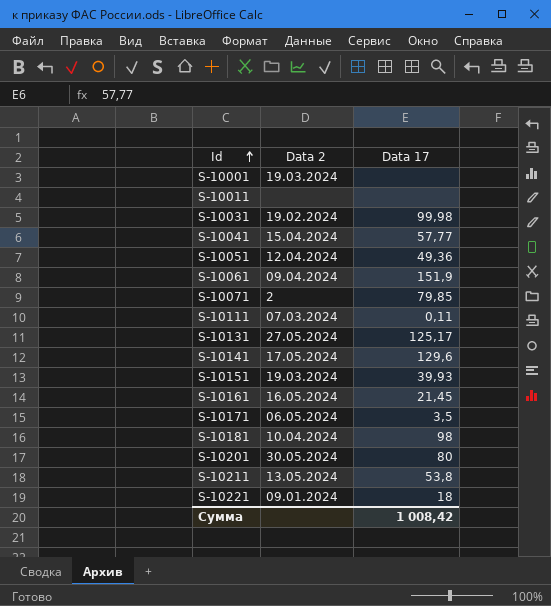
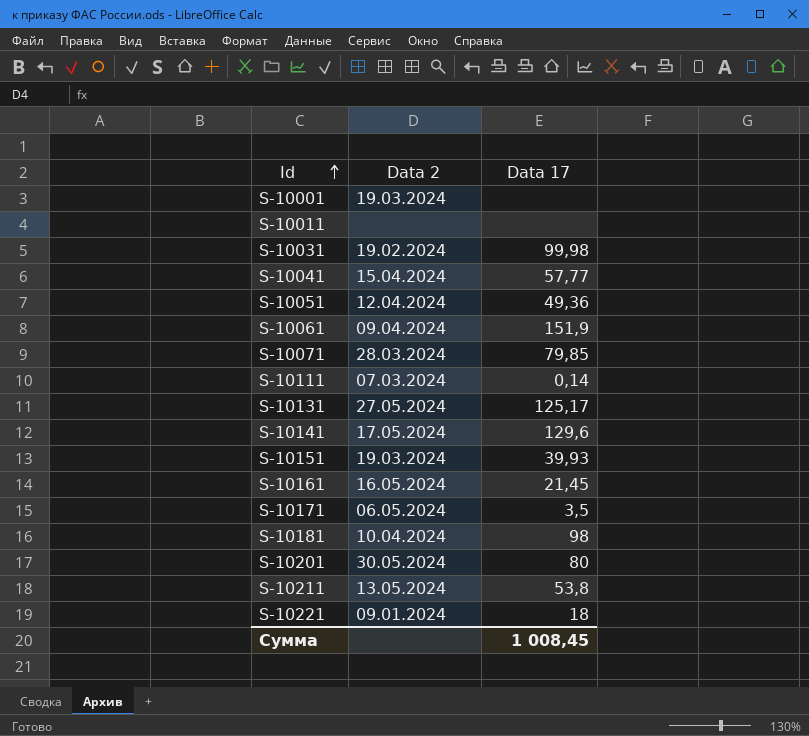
S-10071 | Data 2: 2 -> 28.03.2024
S-10111 | Data 17: 0,11 -> 0,14
Сумма | Data 17: 1 008,42 -> 1 008,45

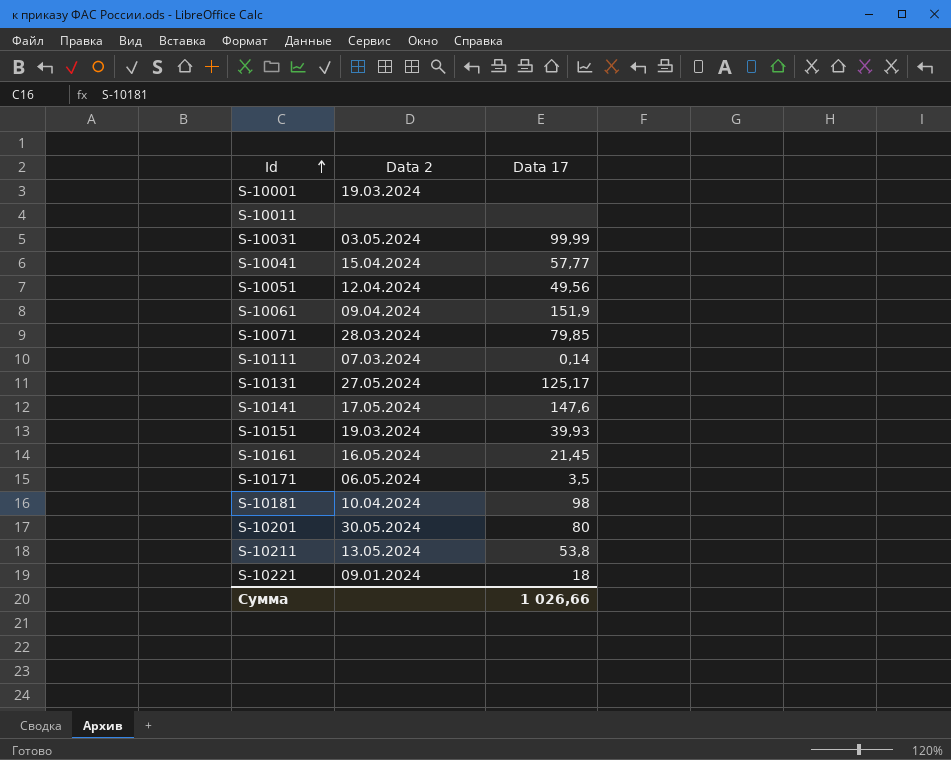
S-10031 | Data 2: 19.02.2024 -> 03.05.2024
S-10031 | Data 17: 99,98 -> 99,99
S-10051 | Data 17: 49,36 -> 49,56
S-10141 | Data 17: 129,6 -> 147,6
Сумма | Data 17: 1 008,45 -> 1 026,66

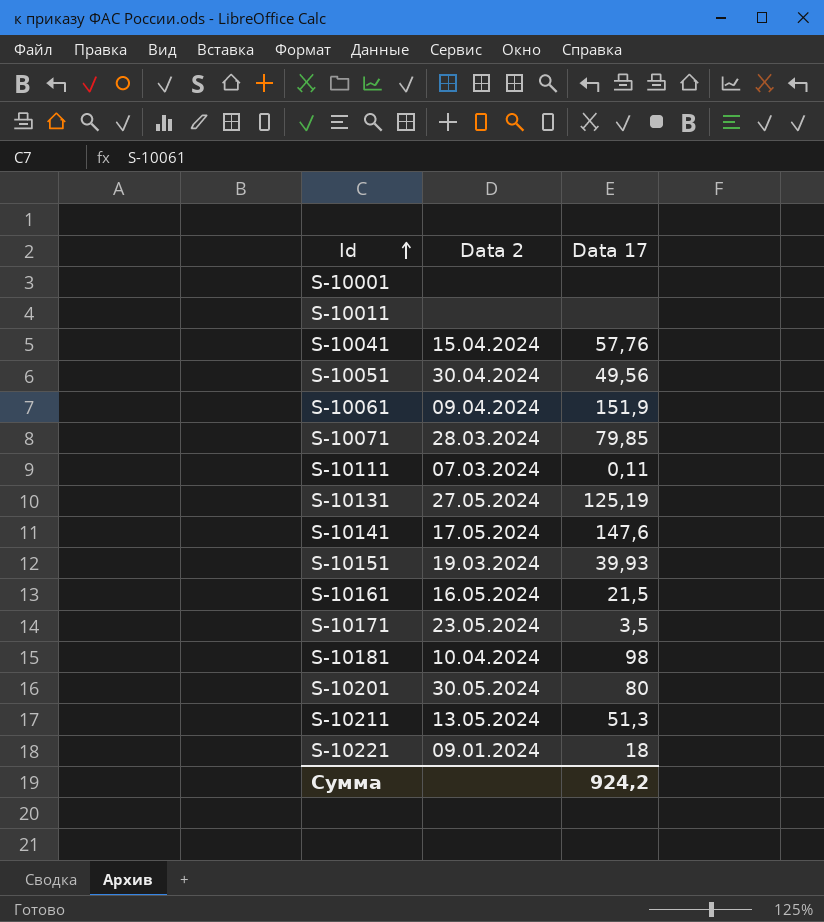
row S-10031: 03.05.2024 | 99,99 -> none
S-10001 | Data 2: 19.03.2024 -> none
S-10041 | Data 17: 57,77 -> 57,76
S-10051 | Data 2: 12.04.2024 -> 30.04.2024
S-10111 | Data 17: 0,14 -> 0,11
S-10131 | Data 17: 125,17 -> 125,19
S-10161 | Data 17: 21,45 -> 21,5
S-10171 | Data 2: 06.05.2024 -> 23.05.2024
S-10211 | Data 17: 53,8 -> 51,3
Сумма | Data 17: 1 026,66 -> 924,2

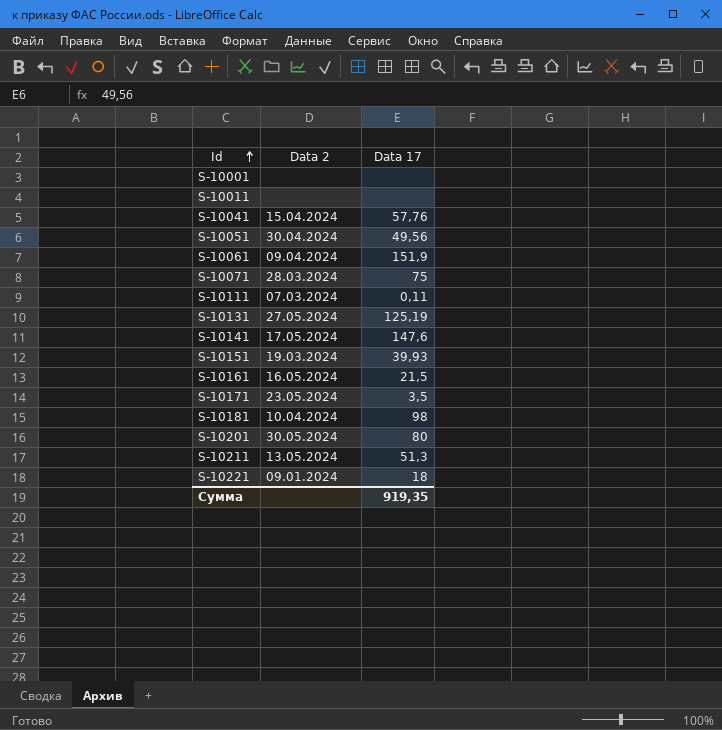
S-10071 | Data 17: 79,85 -> 75
Сумма | Data 17: 924,2 -> 919,35

